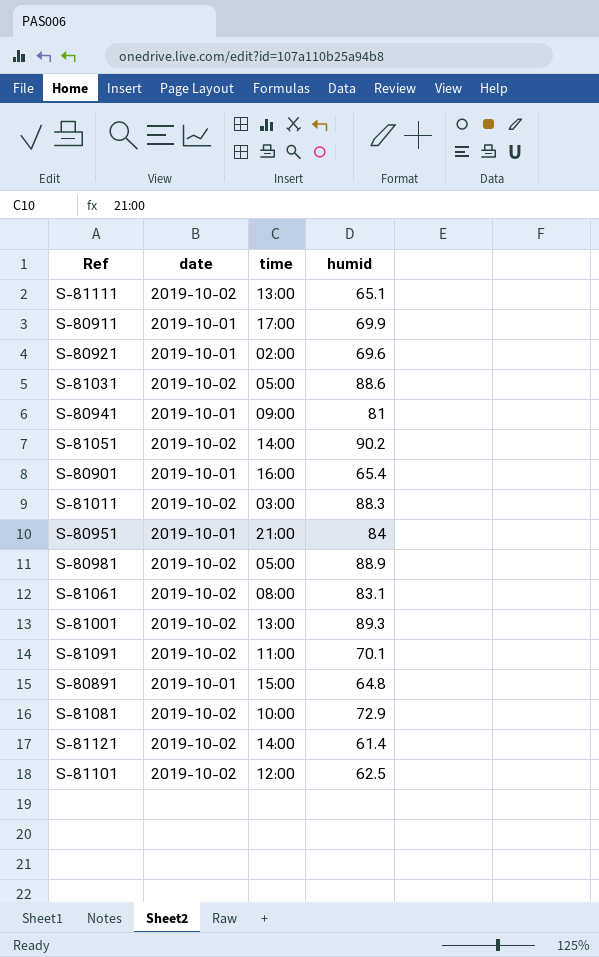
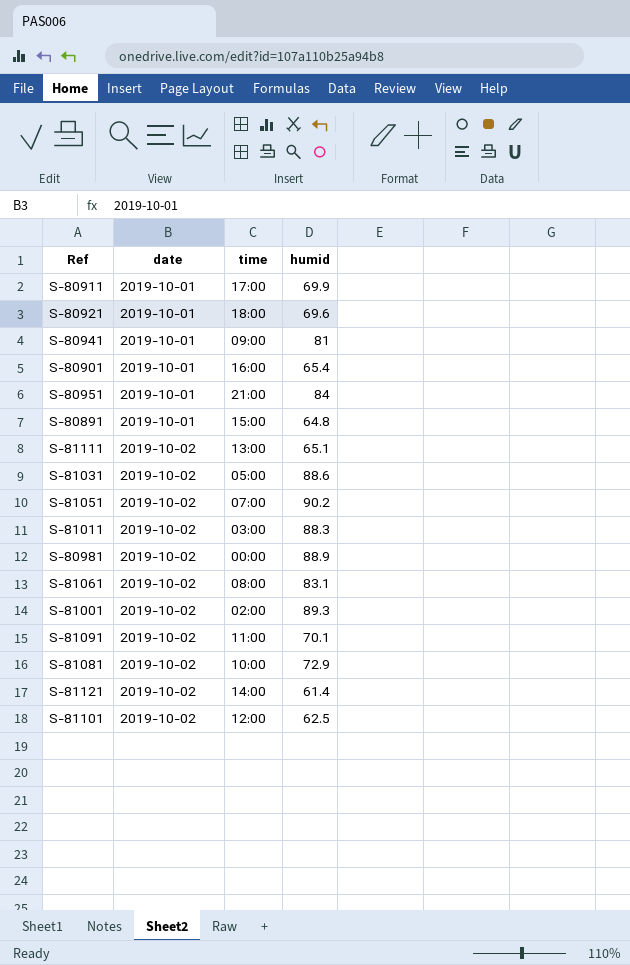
row order: none -> date ascending
S-80921 | time: 02:00 -> 18:00
S-81051 | time: 14:00 -> 07:00
S-80981 | time: 05:00 -> 00:00
S-81001 | time: 13:00 -> 02:00

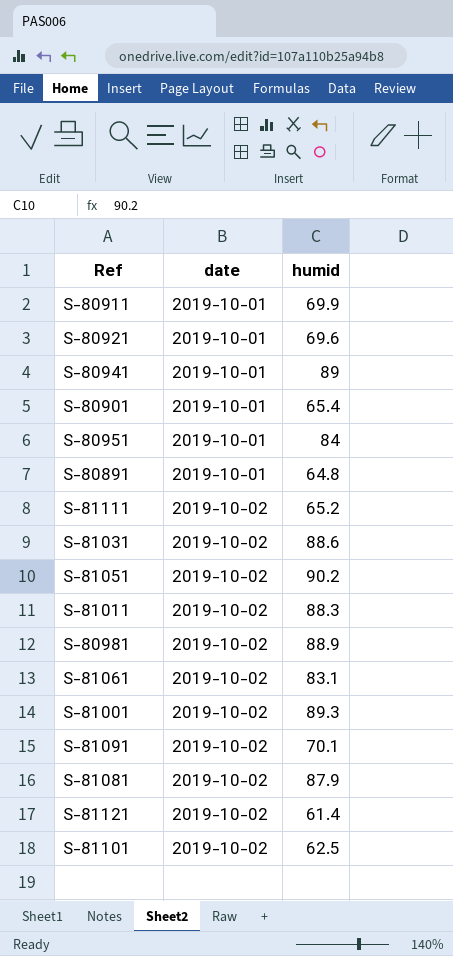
column time | position: 3 -> none
S-80941 | humid: 81 -> 89
S-81111 | humid: 65.1 -> 65.2
S-81081 | humid: 72.9 -> 87.9

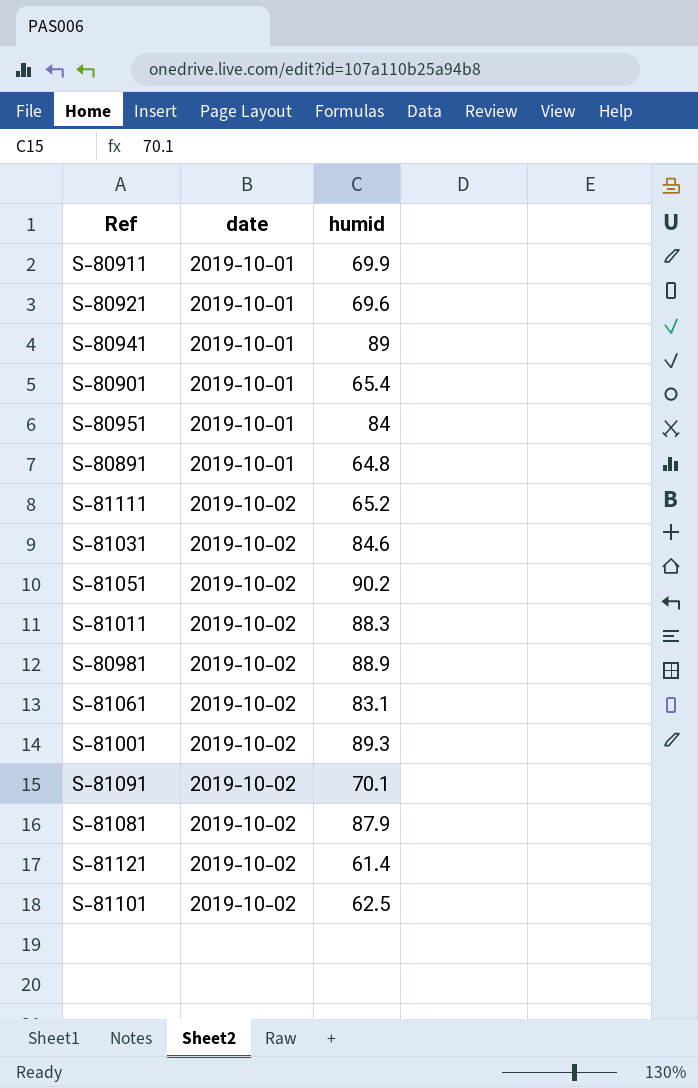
S-81031 | humid: 88.6 -> 84.6

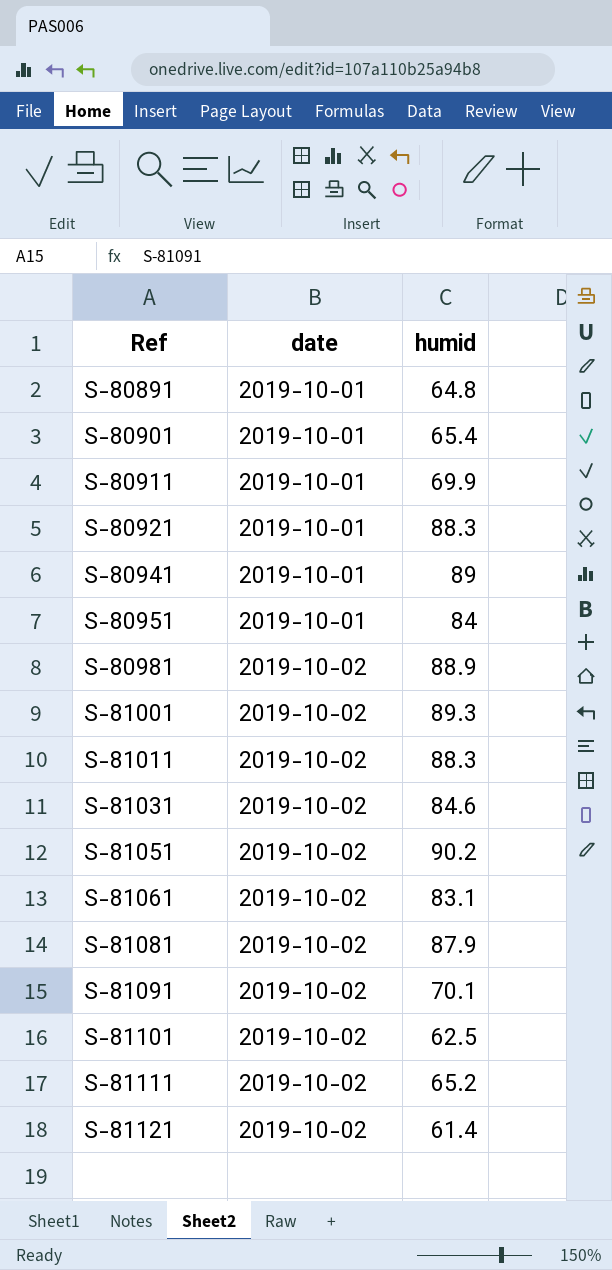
row order: date ascending -> Ref ascending
S-80921 | humid: 69.6 -> 88.3

